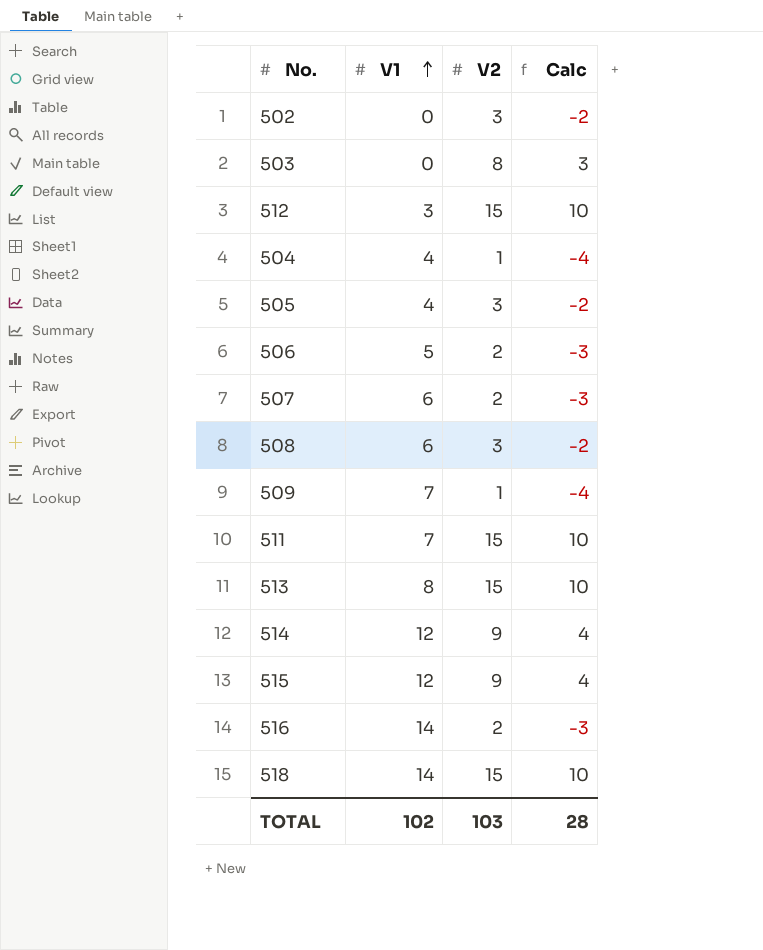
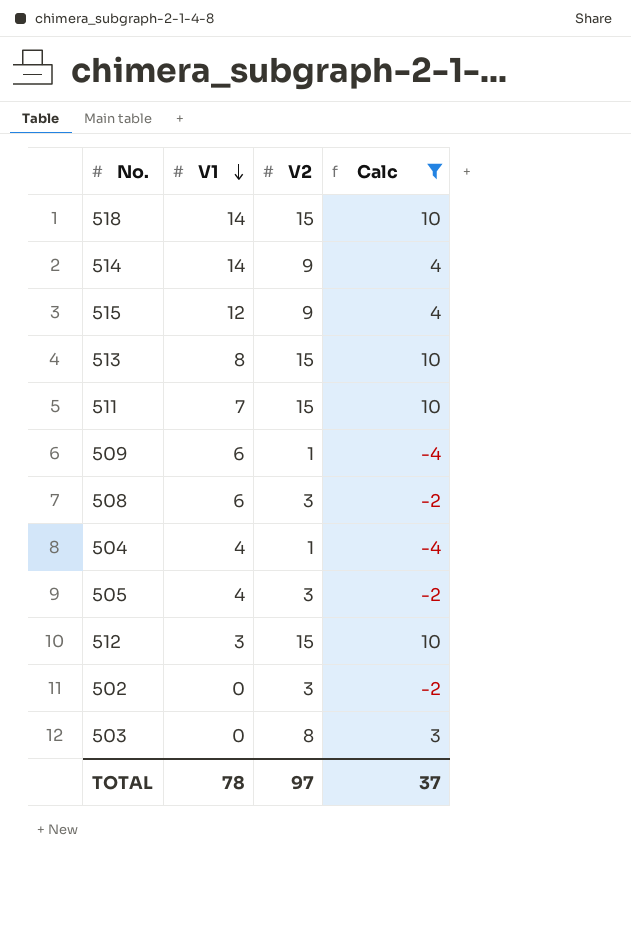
filter: none -> Calc != -3
row order: V1 ascending -> V1 descending
514 | V1: 12 -> 14
509 | V1: 7 -> 6
TOTAL | V1: 102 -> 78
TOTAL | V2: 103 -> 97
TOTAL | Calc: 28 -> 37

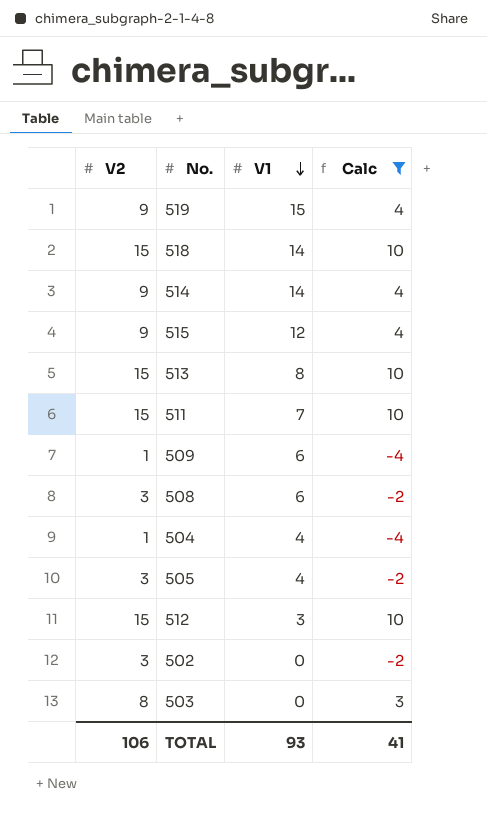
column V2 | position: 3 -> 1
row 519: none -> 9 | 15 | 4
TOTAL | V2: 97 -> 106
TOTAL | V1: 78 -> 93
TOTAL | Calc: 37 -> 41

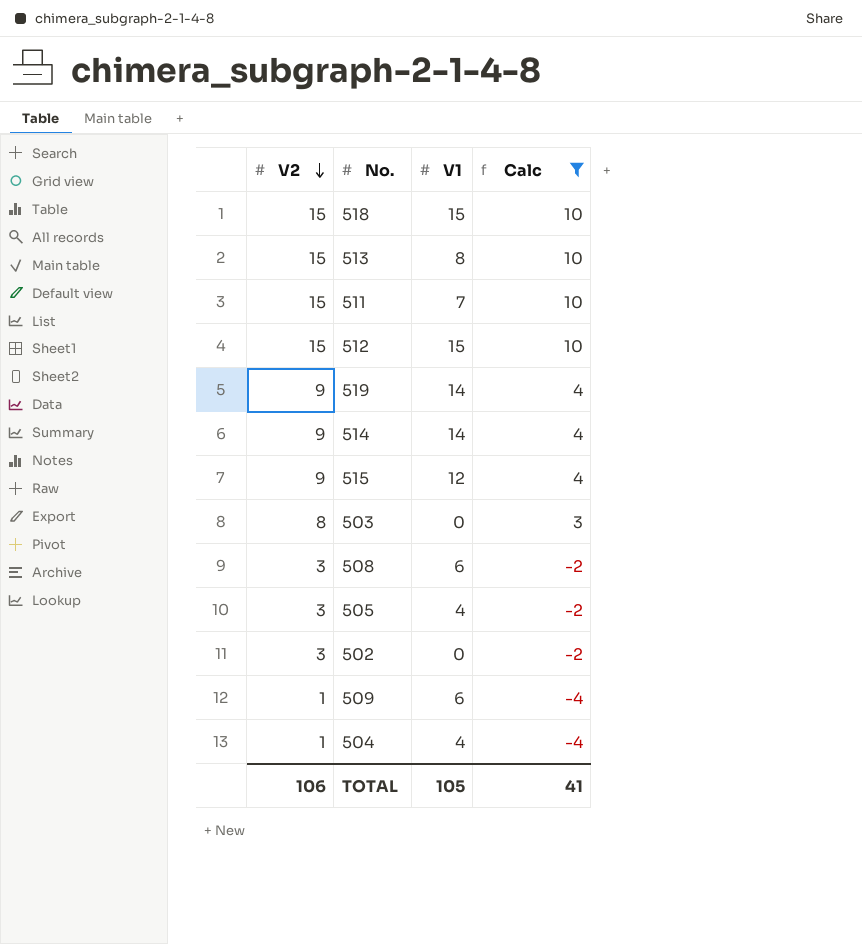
row order: V1 descending -> V2 descending
518 | V1: 14 -> 15
512 | V1: 3 -> 15
519 | V1: 15 -> 14
TOTAL | V1: 93 -> 105

